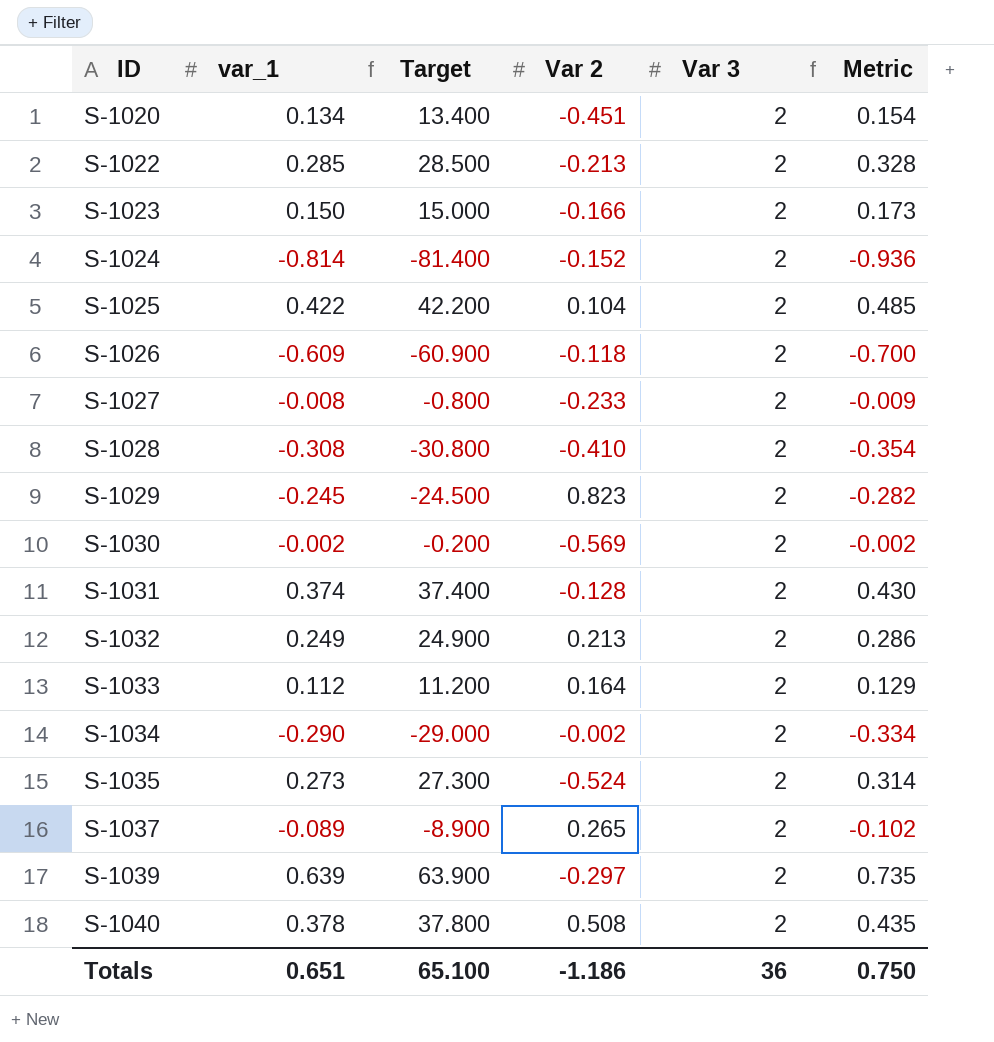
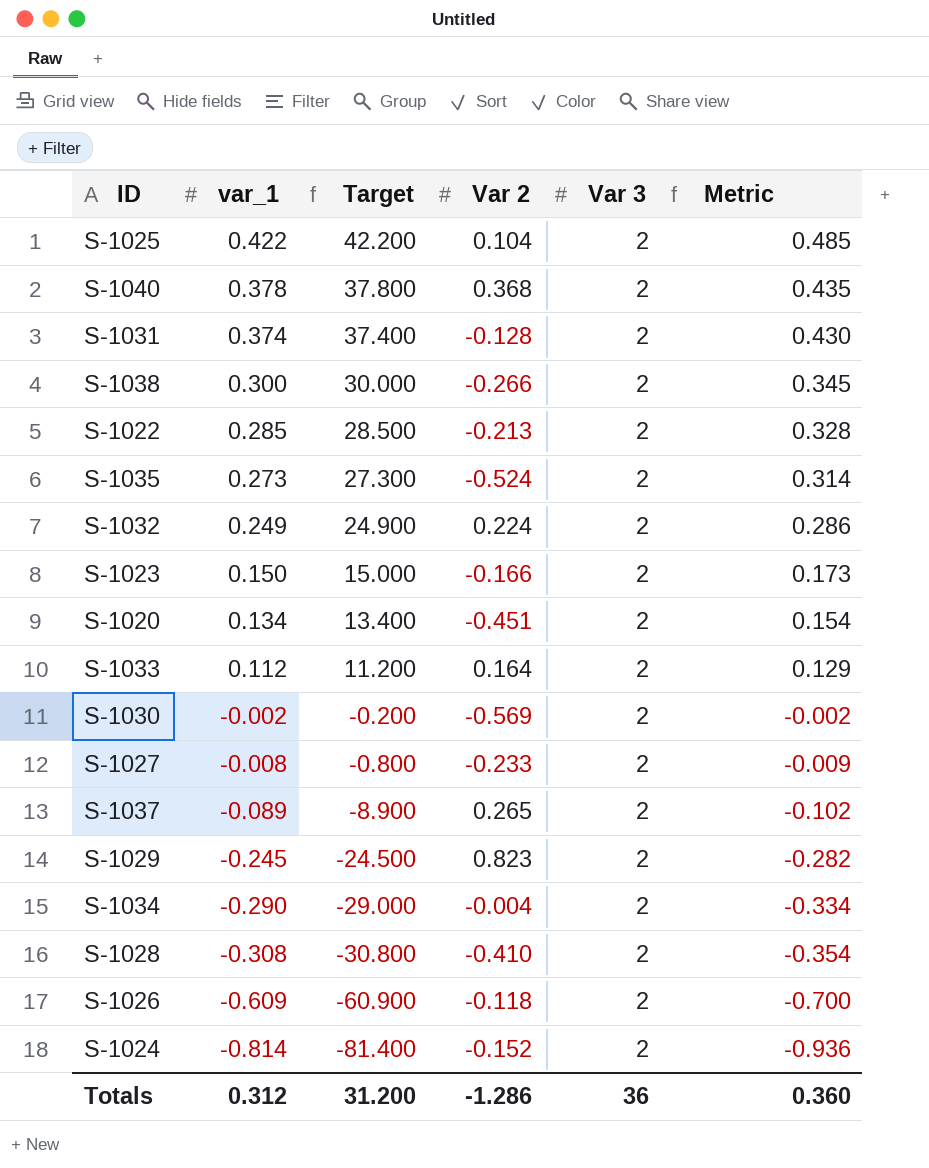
row order: ID ascending -> var_1 descending
row S-1039: 0.639 | 63.900 | -0.297 | 2 | 0.735 -> none
S-1040 | Var 2: 0.508 -> 0.368
row S-1038: none -> 0.300 | 30.000 | -0.266 | 2 | 0.345
S-1032 | Var 2: 0.213 -> 0.224
S-1034 | Var 2: -0.002 -> -0.004
Totals | var_1: 0.651 -> 0.312
Totals | Target: 65.100 -> 31.200
Totals | Var 2: -1.186 -> -1.286
Totals | Metric: 0.750 -> 0.360

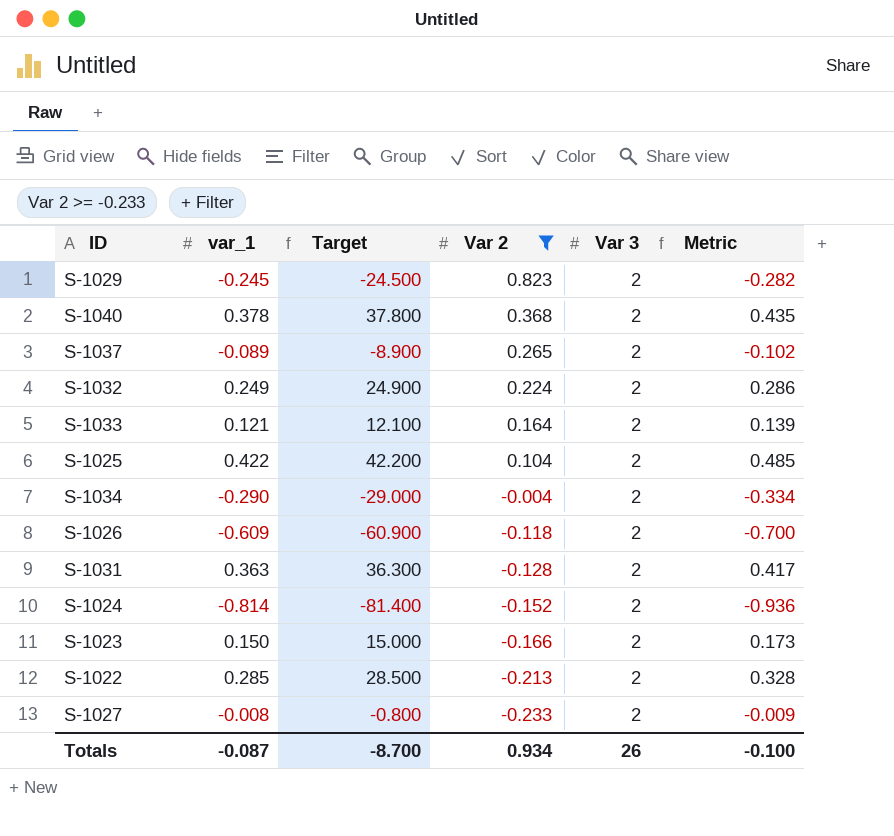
filter: none -> Var 2 >= -0.233
row order: var_1 descending -> Var 2 descending
S-1033 | var_1: 0.112 -> 0.121
S-1033 | Target: 11.200 -> 12.100
S-1033 | Metric: 0.129 -> 0.139
S-1031 | var_1: 0.374 -> 0.363
S-1031 | Target: 37.400 -> 36.300
S-1031 | Metric: 0.430 -> 0.417
Totals | var_1: 0.312 -> -0.087
Totals | Target: 31.200 -> -8.700
Totals | Var 2: -1.286 -> 0.934
Totals | Var 3: 36 -> 26
Totals | Metric: 0.360 -> -0.100

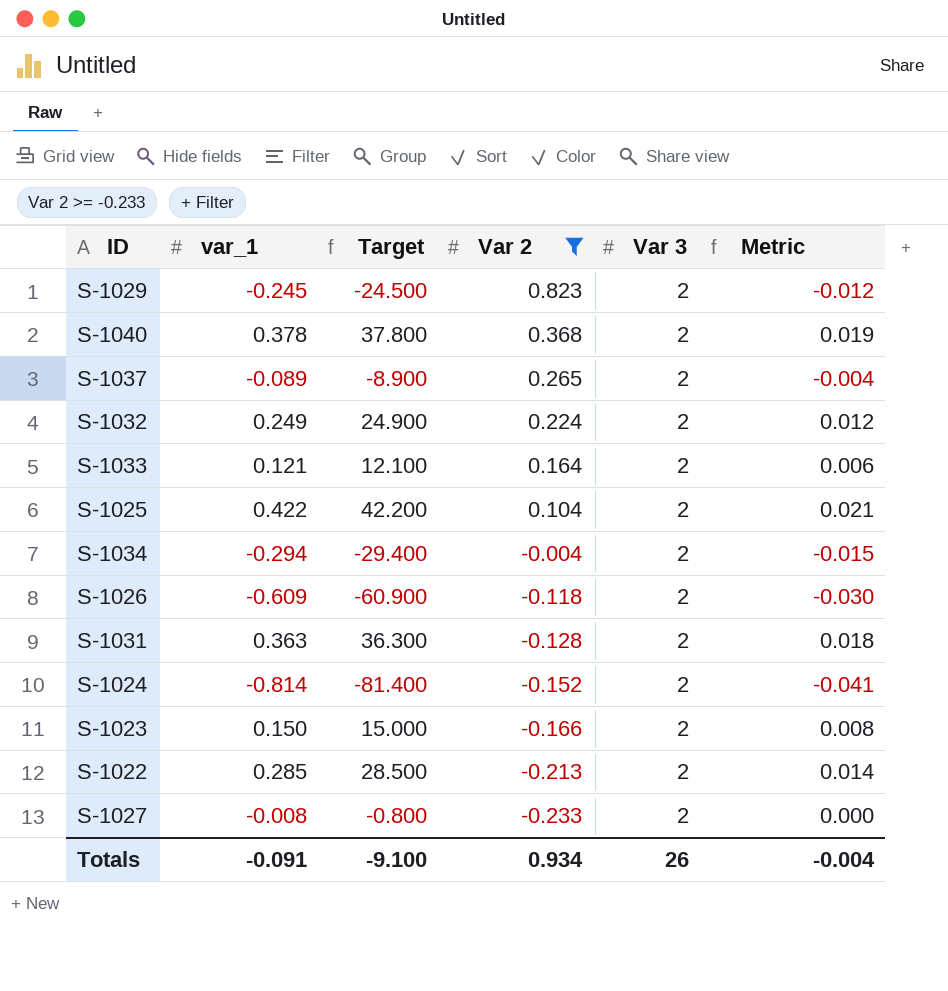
column Metric | formula: [var_1] * 1.15 -> [var_1] * 0.05
S-1034 | var_1: -0.290 -> -0.294
S-1034 | Target: -29.000 -> -29.400
Totals | var_1: -0.087 -> -0.091
Totals | Target: -8.700 -> -9.100
Totals | Metric: -0.100 -> -0.004

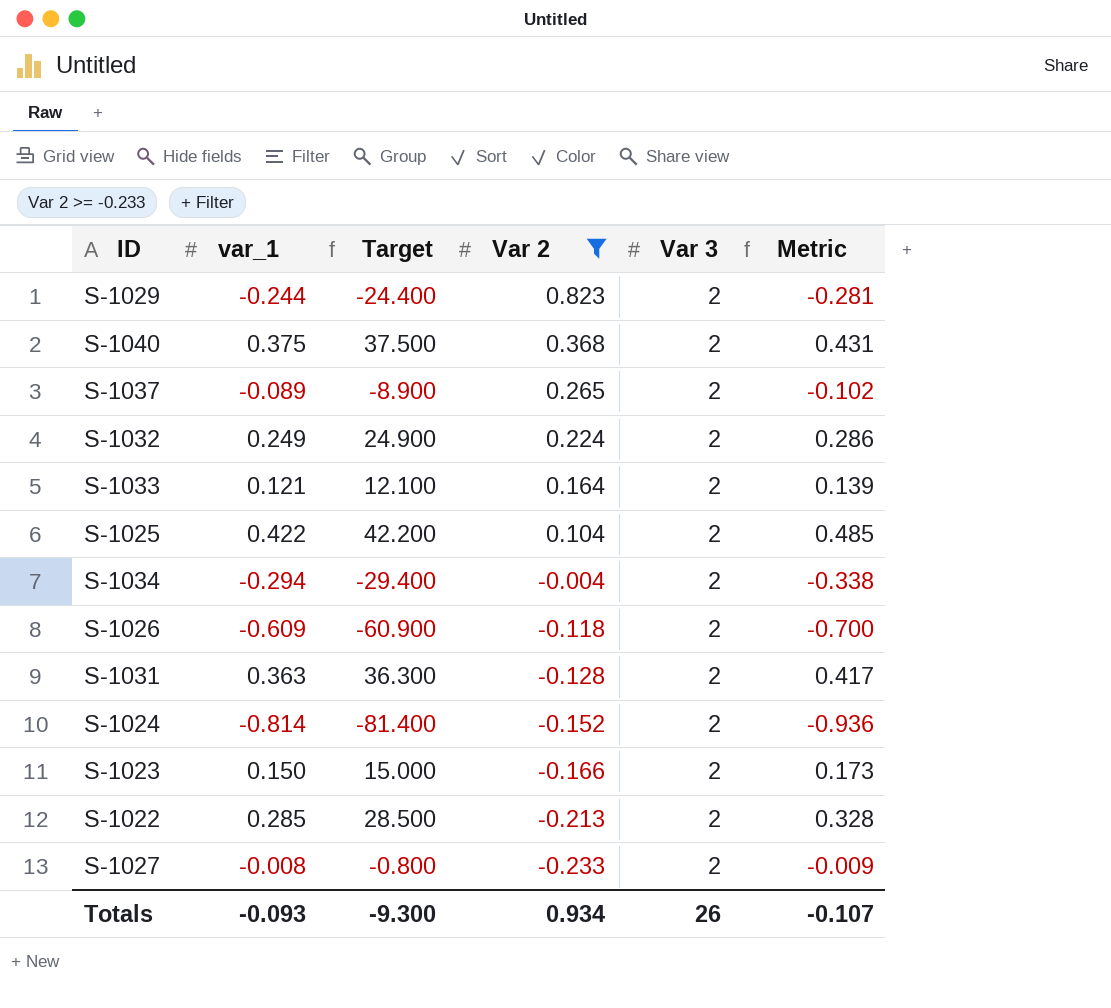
column Metric | formula: [var_1] * 0.05 -> [var_1] * 1.15
S-1029 | var_1: -0.245 -> -0.244
S-1029 | Target: -24.500 -> -24.400
S-1040 | var_1: 0.378 -> 0.375
S-1040 | Target: 37.800 -> 37.500
Totals | var_1: -0.091 -> -0.093
Totals | Target: -9.100 -> -9.300
Totals | Metric: -0.004 -> -0.107

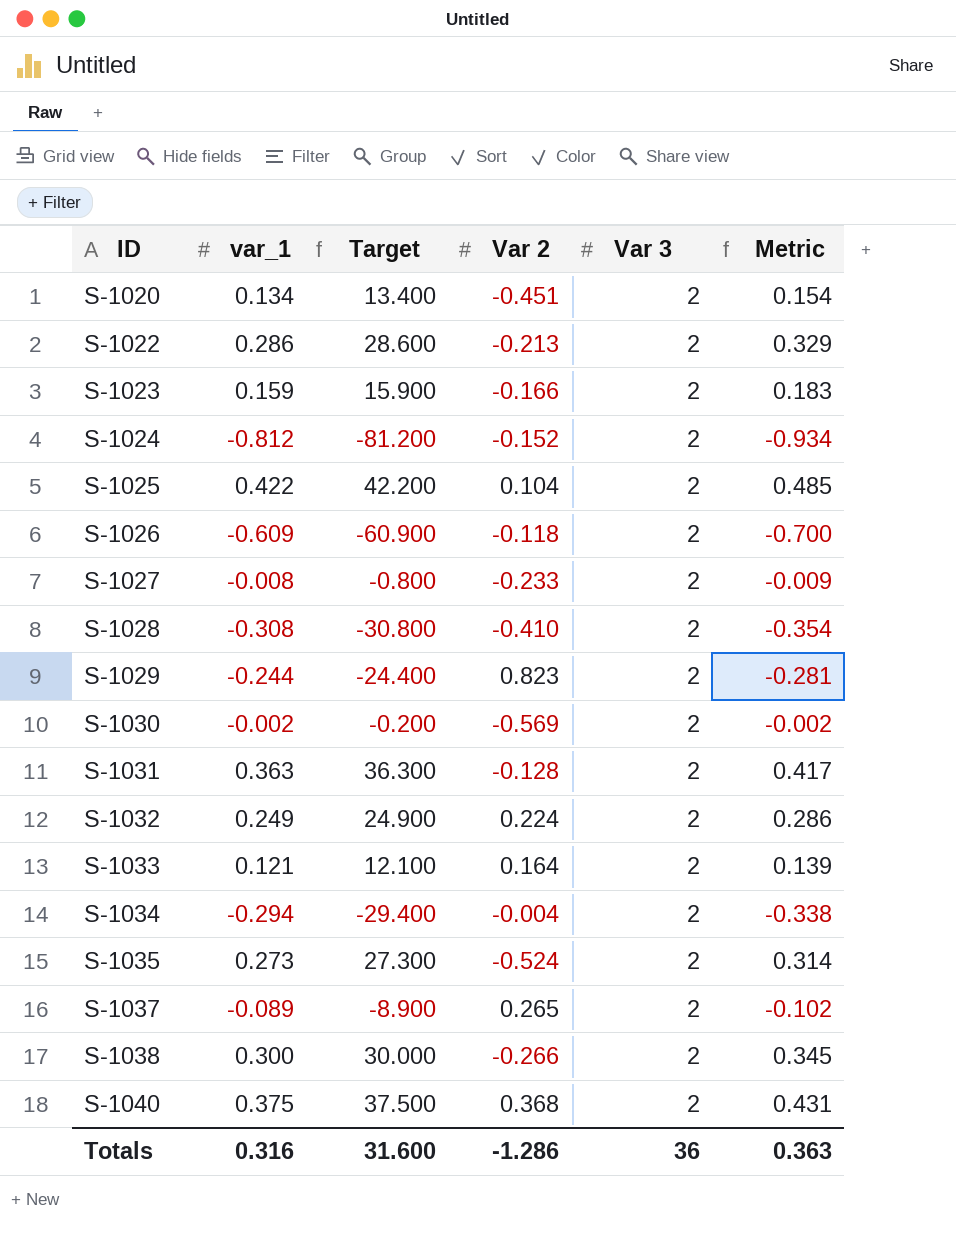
filter: Var 2 >= -0.233 -> none
row order: Var 2 descending -> ID ascending
S-1022 | var_1: 0.285 -> 0.286
S-1022 | Target: 28.500 -> 28.600
S-1022 | Metric: 0.328 -> 0.329
S-1023 | var_1: 0.150 -> 0.159
S-1023 | Target: 15.000 -> 15.900
S-1023 | Metric: 0.173 -> 0.183
S-1024 | var_1: -0.814 -> -0.812
S-1024 | Target: -81.400 -> -81.200
S-1024 | Metric: -0.936 -> -0.934
Totals | var_1: -0.093 -> 0.316
Totals | Target: -9.300 -> 31.600
Totals | Var 2: 0.934 -> -1.286
Totals | Var 3: 26 -> 36
Totals | Metric: -0.107 -> 0.363

